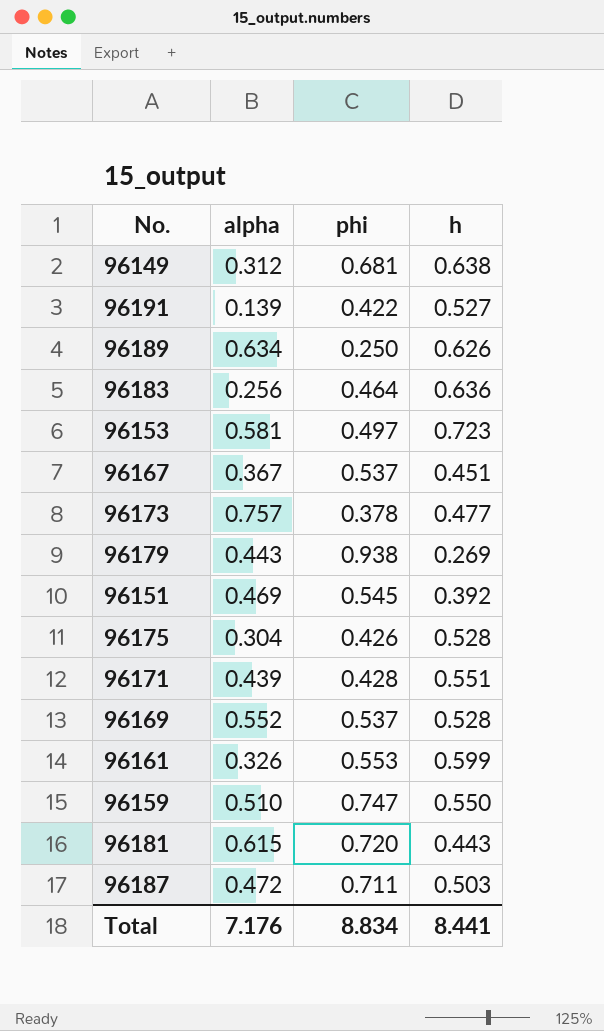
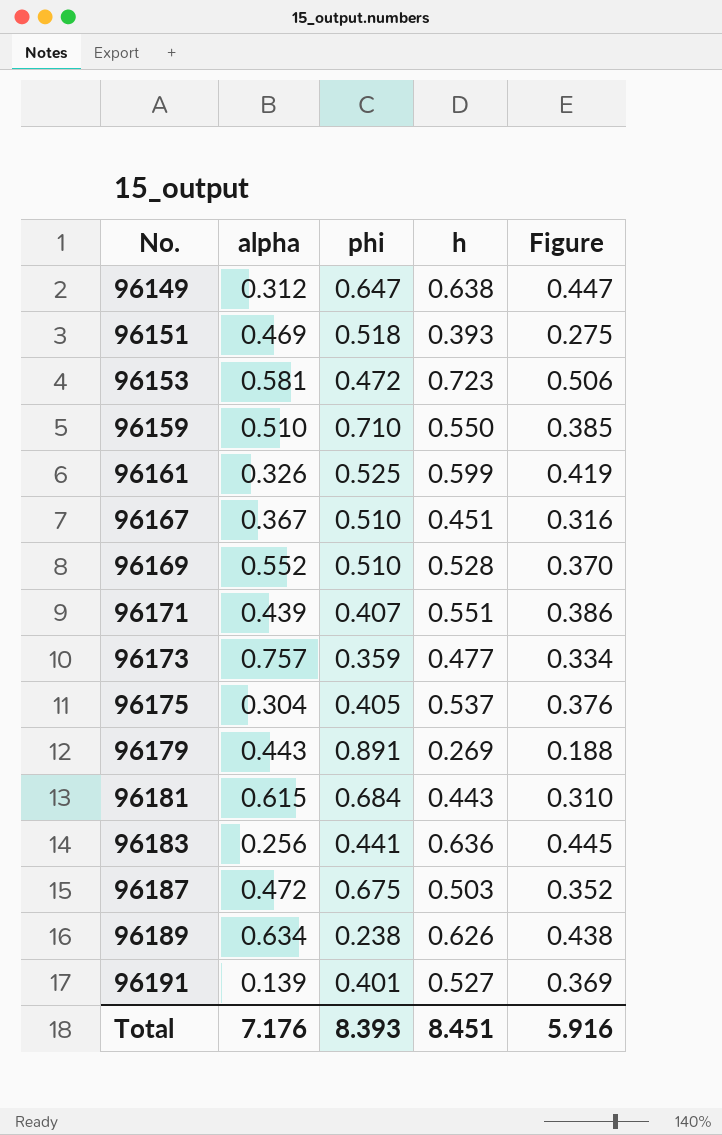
row order: none -> No. ascending
column Figure | formula: none -> [h] * 0.7
96149 | phi: 0.681 -> 0.647
96151 | phi: 0.545 -> 0.518
96151 | h: 0.392 -> 0.393
96153 | phi: 0.497 -> 0.472
96159 | phi: 0.747 -> 0.710
96161 | phi: 0.553 -> 0.525
96167 | phi: 0.537 -> 0.510
96169 | phi: 0.537 -> 0.510
96171 | phi: 0.428 -> 0.407
96173 | phi: 0.378 -> 0.359
96175 | phi: 0.426 -> 0.405
96175 | h: 0.528 -> 0.537
96179 | phi: 0.938 -> 0.891
96181 | phi: 0.720 -> 0.684
96183 | phi: 0.464 -> 0.441
96187 | phi: 0.711 -> 0.675
96189 | phi: 0.250 -> 0.238
96191 | phi: 0.422 -> 0.401
Total | phi: 8.834 -> 8.393
Total | h: 8.441 -> 8.451

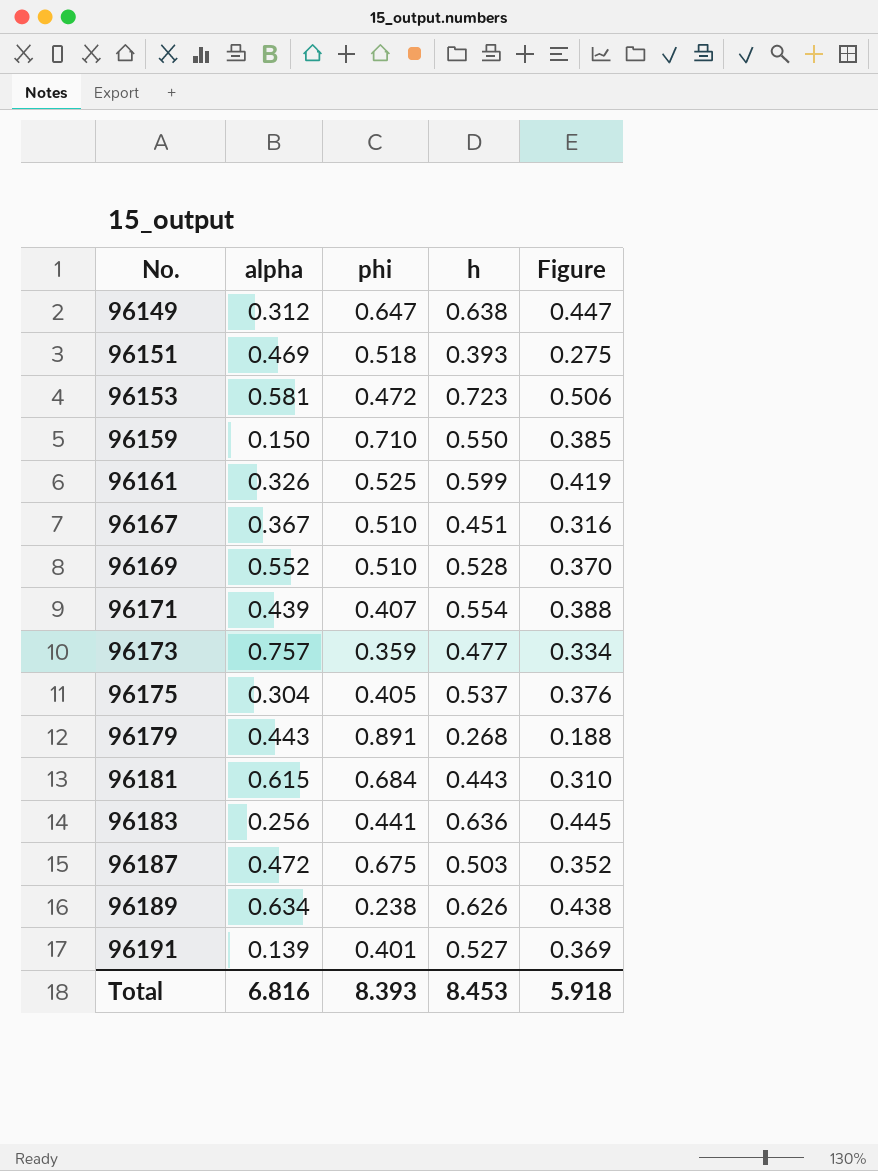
96159 | alpha: 0.510 -> 0.150
96171 | h: 0.551 -> 0.554
96171 | Figure: 0.386 -> 0.388
96179 | h: 0.269 -> 0.268
Total | alpha: 7.176 -> 6.816
Total | h: 8.451 -> 8.453
Total | Figure: 5.916 -> 5.918

